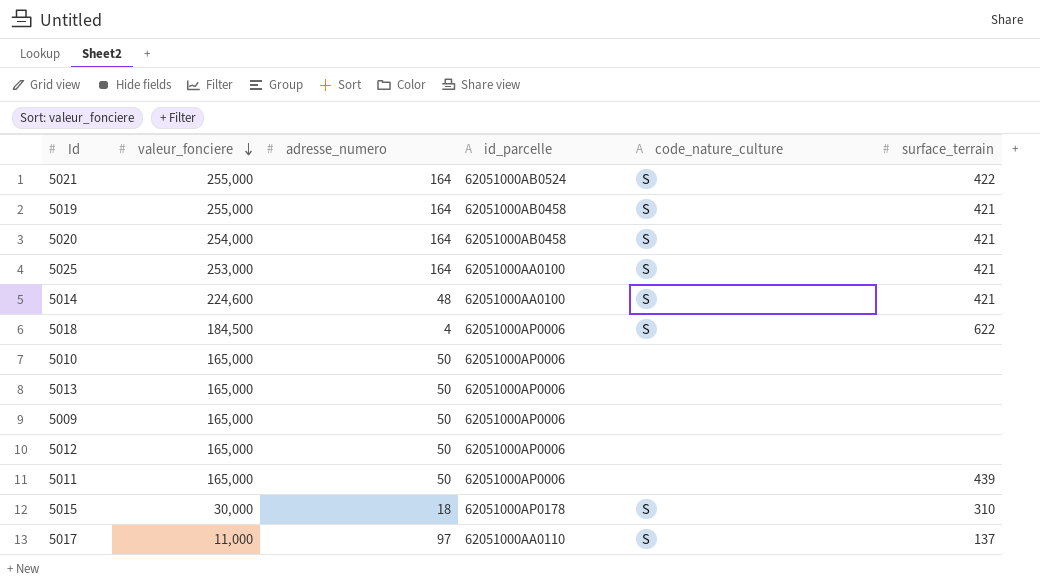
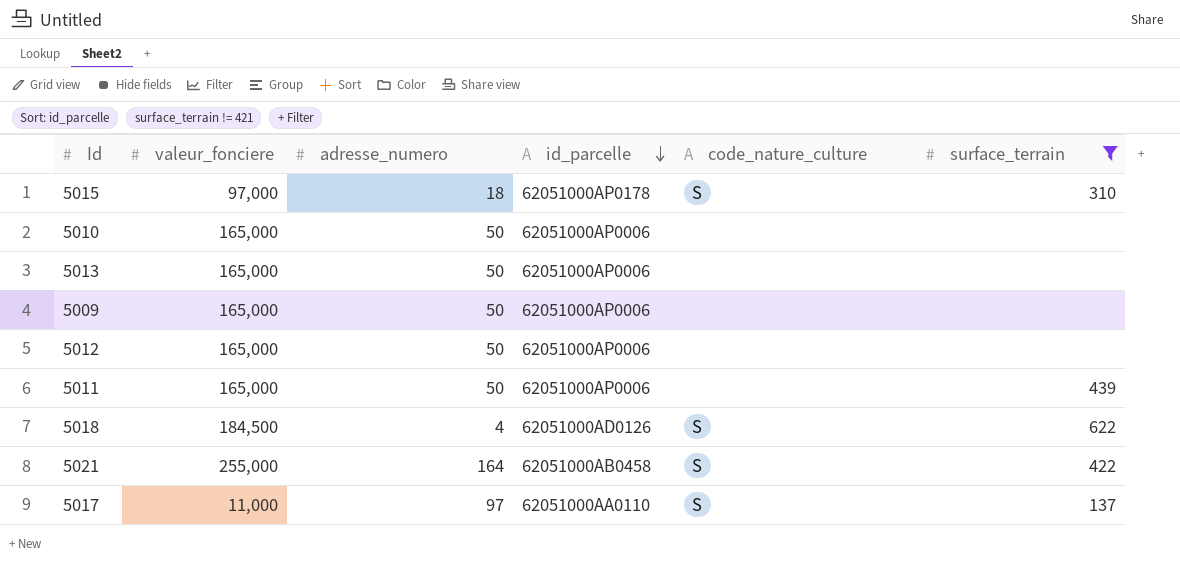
filter: none -> surface_terrain != 421
row order: valeur_fonciere descending -> id_parcelle descending
5015 | valeur_fonciere: 30,000 -> 97,000
5018 | id_parcelle: 62051000AP0006 -> 62051000AD0126
5021 | id_parcelle: 62051000AB0524 -> 62051000AB0458

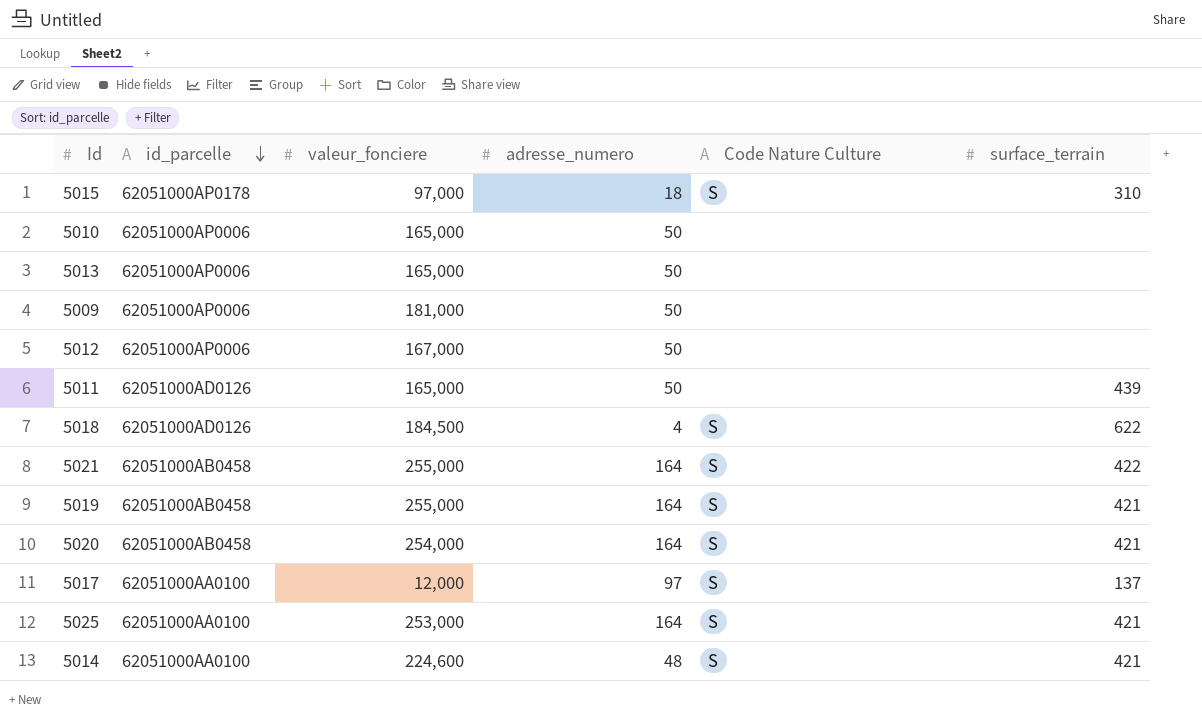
filter: surface_terrain != 421 -> none
column id_parcelle | position: 4 -> 2
column name: code_nature_culture -> Code Nature Culture
5009 | valeur_fonciere: 165,000 -> 181,000
5012 | valeur_fonciere: 165,000 -> 167,000
5011 | id_parcelle: 62051000AP0006 -> 62051000AD0126
5017 | id_parcelle: 62051000AA0110 -> 62051000AA0100
5017 | valeur_fonciere: 11,000 -> 12,000

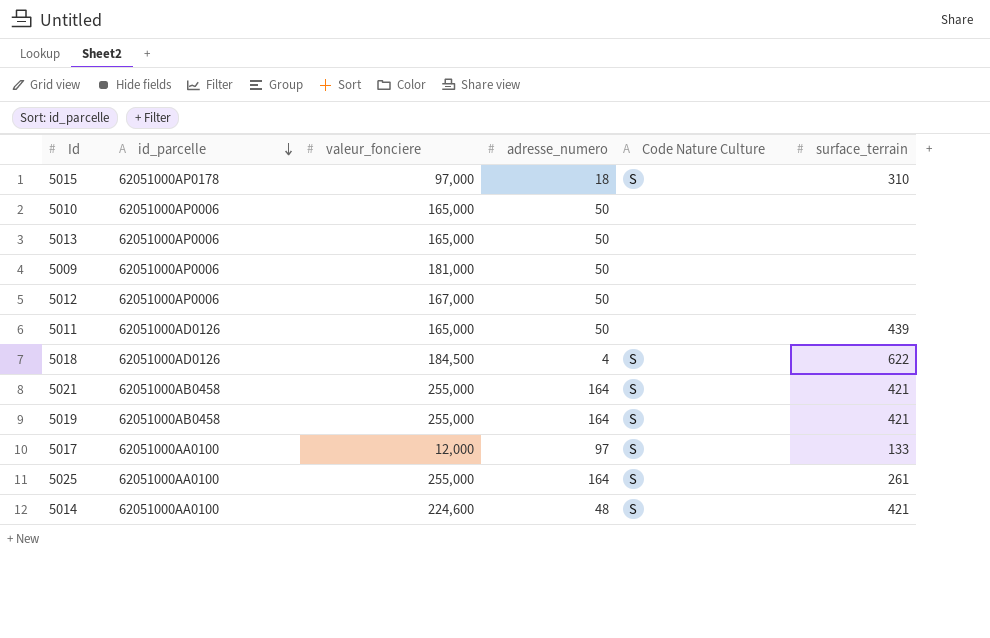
row 5020: 62051000AB0458 | 254,000 | 164 | S | 421 -> none
5021 | surface_terrain: 422 -> 421
5017 | surface_terrain: 137 -> 133
5025 | valeur_fonciere: 253,000 -> 255,000
5025 | surface_terrain: 421 -> 261

